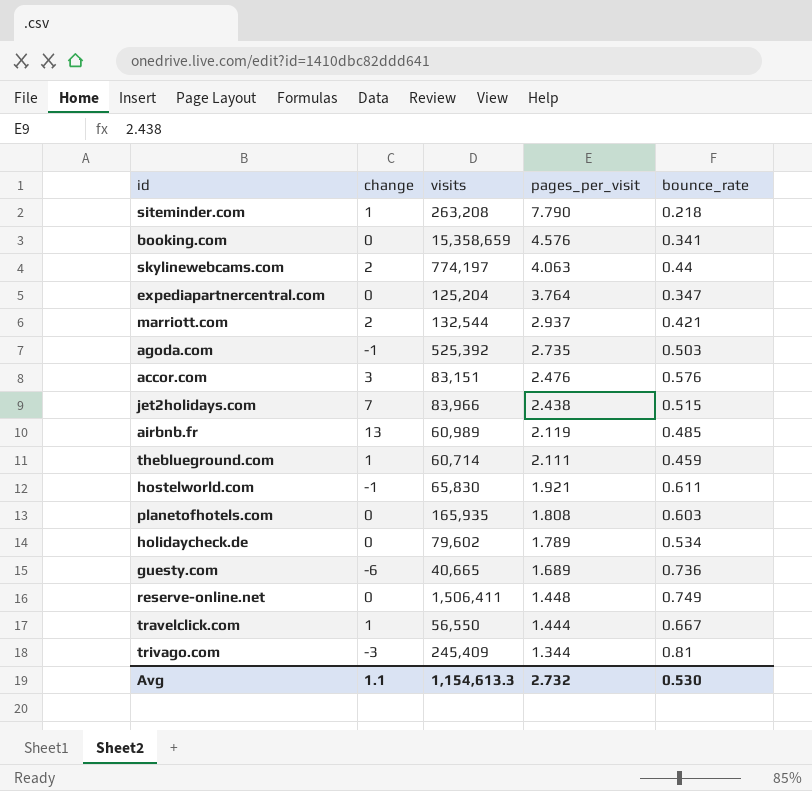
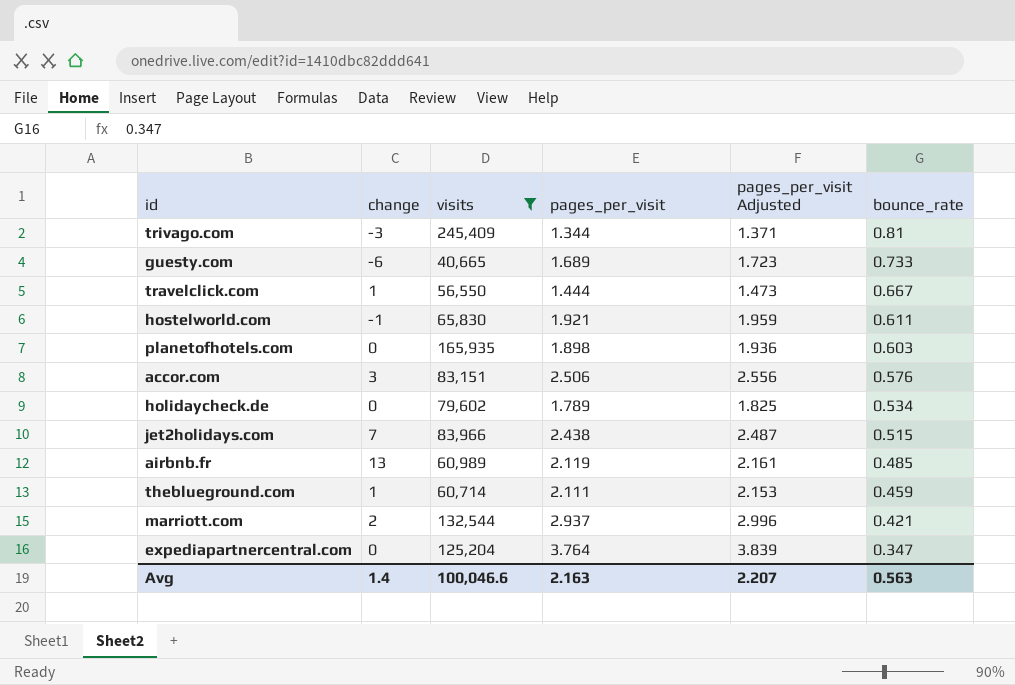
filter: none -> visits <= 245,409
row order: pages_per_visit descending -> bounce_rate descending
column pages_per_visit Adjusted | formula: none -> [pages_per_visit] * 1.02
guesty.com | bounce_rate: 0.736 -> 0.733
planetofhotels.com | pages_per_visit: 1.808 -> 1.898
accor.com | pages_per_visit: 2.476 -> 2.506
Avg | change: 1.1 -> 1.4
Avg | visits: 1,154,613.3 -> 100,046.6
Avg | pages_per_visit: 2.732 -> 2.163
Avg | bounce_rate: 0.530 -> 0.563

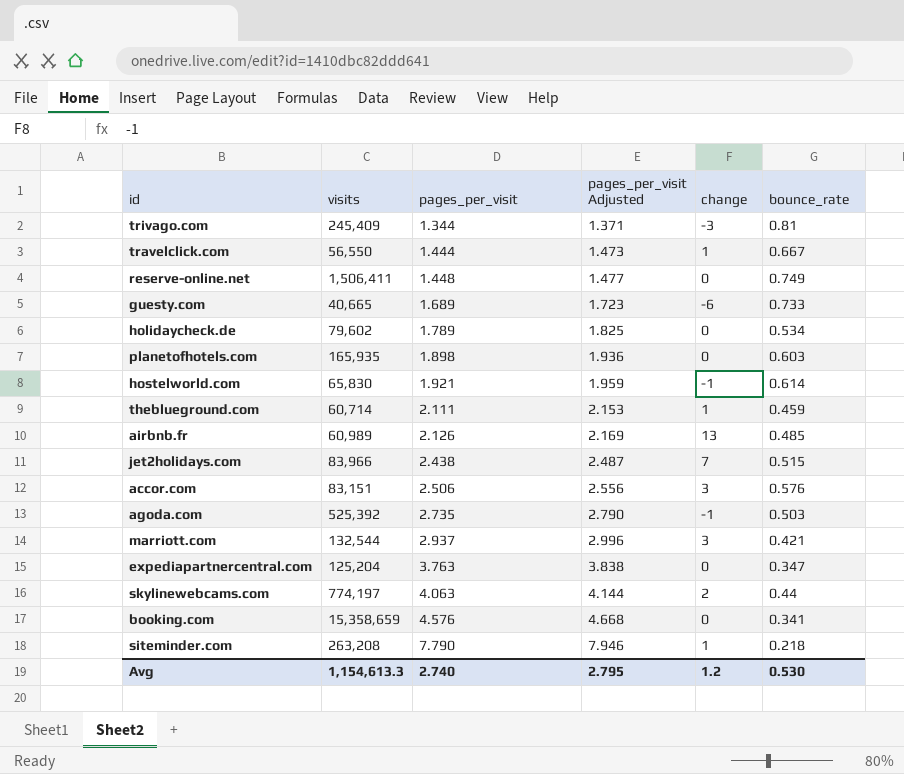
filter: visits <= 245,409 -> none
row order: bounce_rate descending -> pages_per_visit ascending
column change | position: 2 -> 5
hostelworld.com | bounce_rate: 0.611 -> 0.614
airbnb.fr | pages_per_visit: 2.119 -> 2.126
airbnb.fr | pages_per_visit Adjusted: 2.161 -> 2.169
marriott.com | change: 2 -> 3
expediapartnercentral.com | pages_per_visit: 3.764 -> 3.763
expediapartnercentral.com | pages_per_visit Adjusted: 3.839 -> 3.838
Avg | visits: 100,046.6 -> 1,154,613.3
Avg | pages_per_visit: 2.163 -> 2.740
Avg | pages_per_visit Adjusted: 2.207 -> 2.795
Avg | change: 1.4 -> 1.2
Avg | bounce_rate: 0.563 -> 0.530

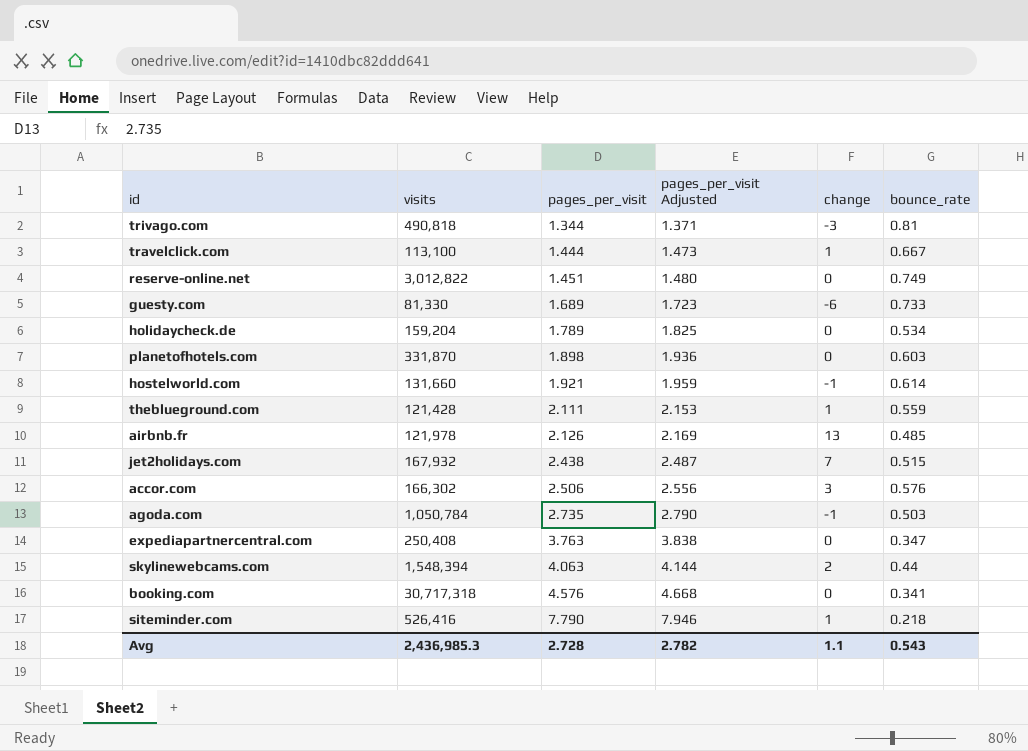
row marriott.com: 132,544 | 2.937 | 2.996 | 3 | 0.421 -> none
trivago.com | visits: 245,409 -> 490,818
travelclick.com | visits: 56,550 -> 113,100
reserve-online.net | visits: 1,506,411 -> 3,012,822
reserve-online.net | pages_per_visit: 1.448 -> 1.451
reserve-online.net | pages_per_visit Adjusted: 1.477 -> 1.480
guesty.com | visits: 40,665 -> 81,330
holidaycheck.de | visits: 79,602 -> 159,204
planetofhotels.com | visits: 165,935 -> 331,870
hostelworld.com | visits: 65,830 -> 131,660
theblueground.com | visits: 60,714 -> 121,428
theblueground.com | bounce_rate: 0.459 -> 0.559
airbnb.fr | visits: 60,989 -> 121,978
jet2holidays.com | visits: 83,966 -> 167,932
accor.com | visits: 83,151 -> 166,302
agoda.com | visits: 525,392 -> 1,050,784
expediapartnercentral.com | visits: 125,204 -> 250,408
skylinewebcams.com | visits: 774,197 -> 1,548,394
booking.com | visits: 15,358,659 -> 30,717,318
siteminder.com | visits: 263,208 -> 526,416
Avg | visits: 1,154,613.3 -> 2,436,985.3
Avg | pages_per_visit: 2.740 -> 2.728
Avg | pages_per_visit Adjusted: 2.795 -> 2.782
Avg | change: 1.2 -> 1.1
Avg | bounce_rate: 0.530 -> 0.543

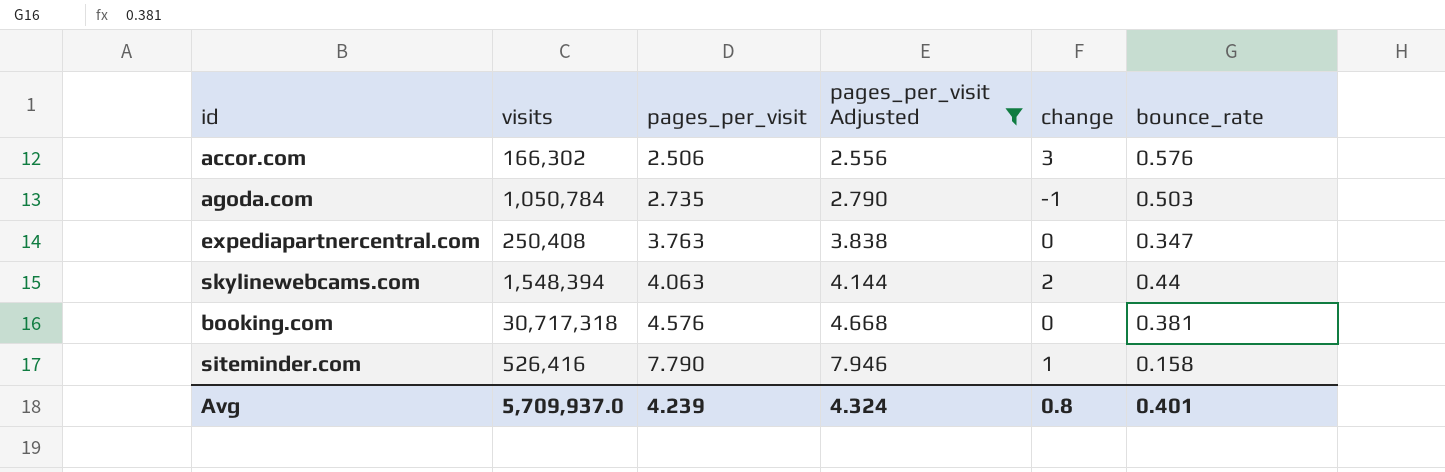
filter: none -> pages_per_visit Adjusted >= 2.556
booking.com | bounce_rate: 0.341 -> 0.381
siteminder.com | bounce_rate: 0.218 -> 0.158
Avg | visits: 2,436,985.3 -> 5,709,937.0
Avg | pages_per_visit: 2.728 -> 4.239
Avg | pages_per_visit Adjusted: 2.782 -> 4.324
Avg | change: 1.1 -> 0.8
Avg | bounce_rate: 0.543 -> 0.401

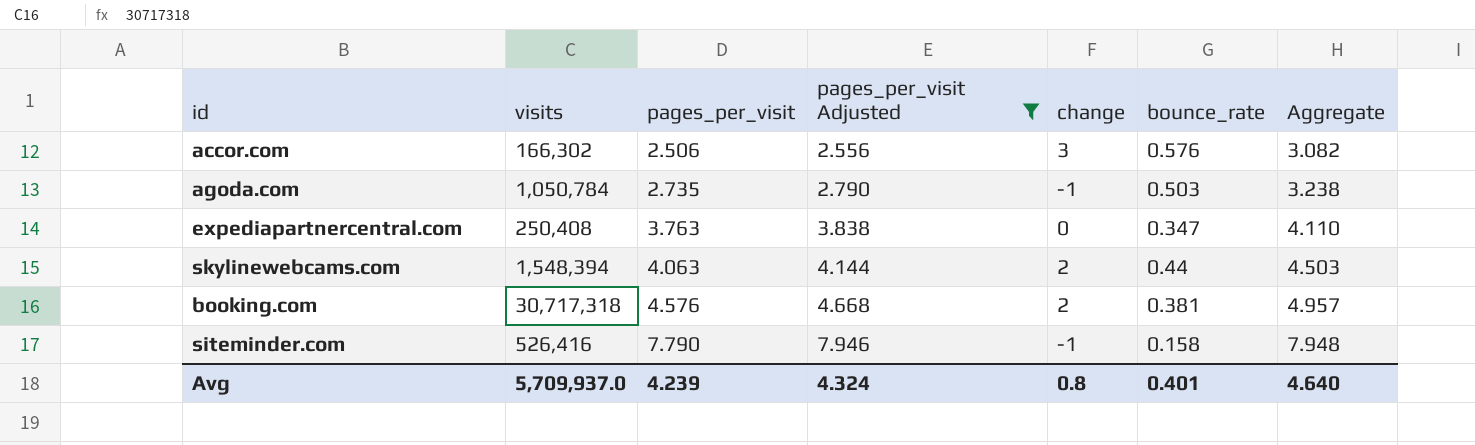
column Aggregate | formula: none -> [pages_per_visit] + [bounce_rate]
booking.com | change: 0 -> 2
siteminder.com | change: 1 -> -1

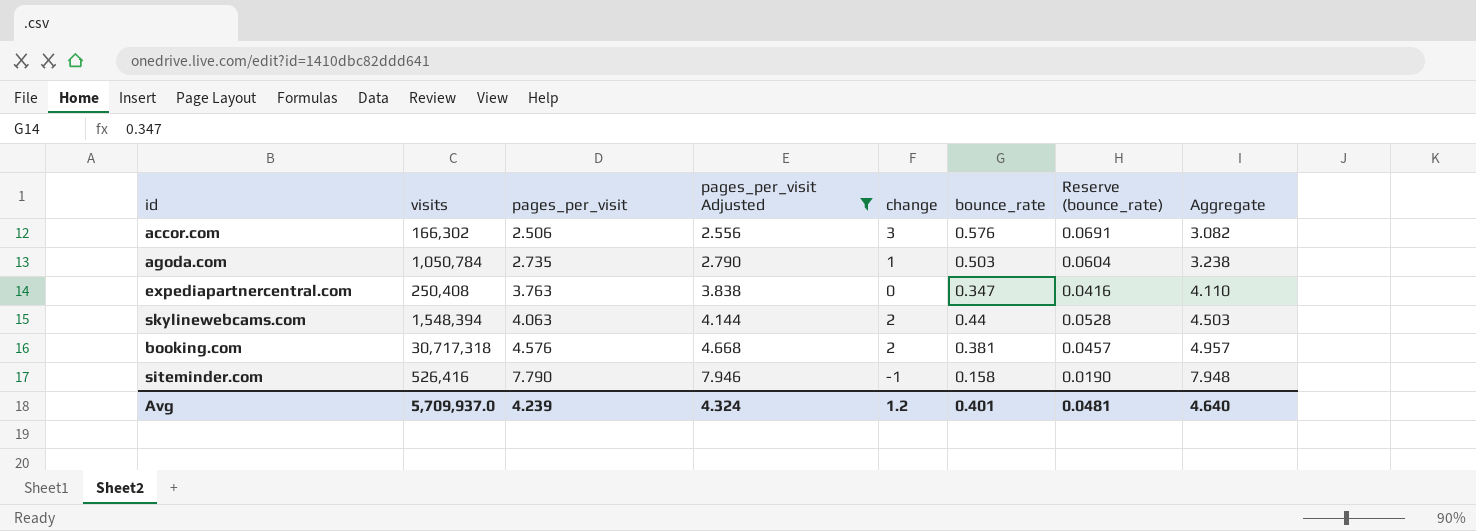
column Reserve (bounce_rate) | formula: none -> [bounce_rate] * 0.12
agoda.com | change: -1 -> 1
Avg | change: 0.8 -> 1.2

